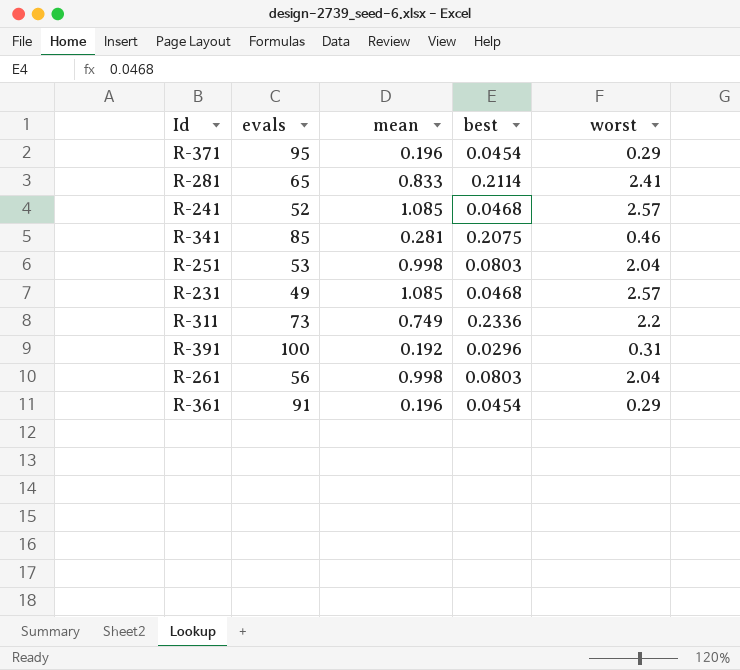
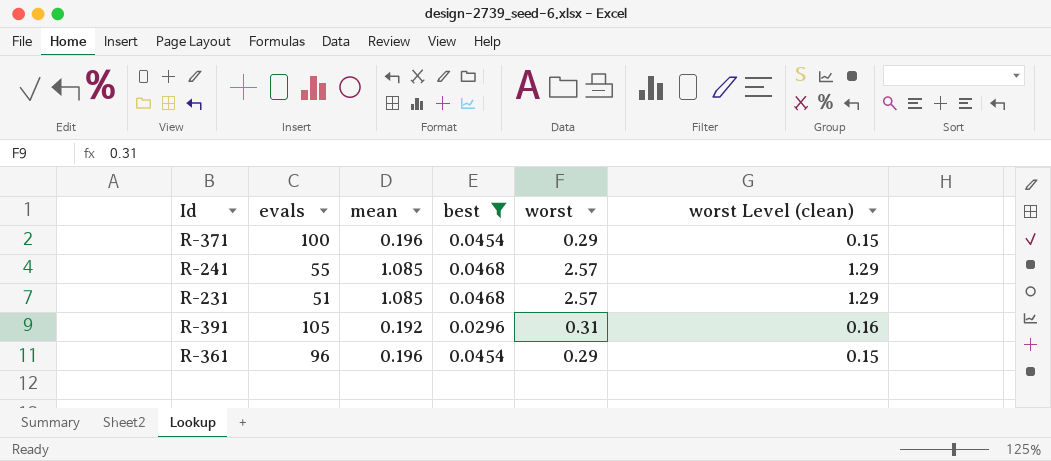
filter: none -> best <= 0.0468
column worst Level (clean) | formula: none -> [worst] * 0.5
R-371 | evals: 95 -> 100
R-241 | evals: 52 -> 55
R-231 | evals: 49 -> 51
R-391 | evals: 100 -> 105
R-361 | evals: 91 -> 96

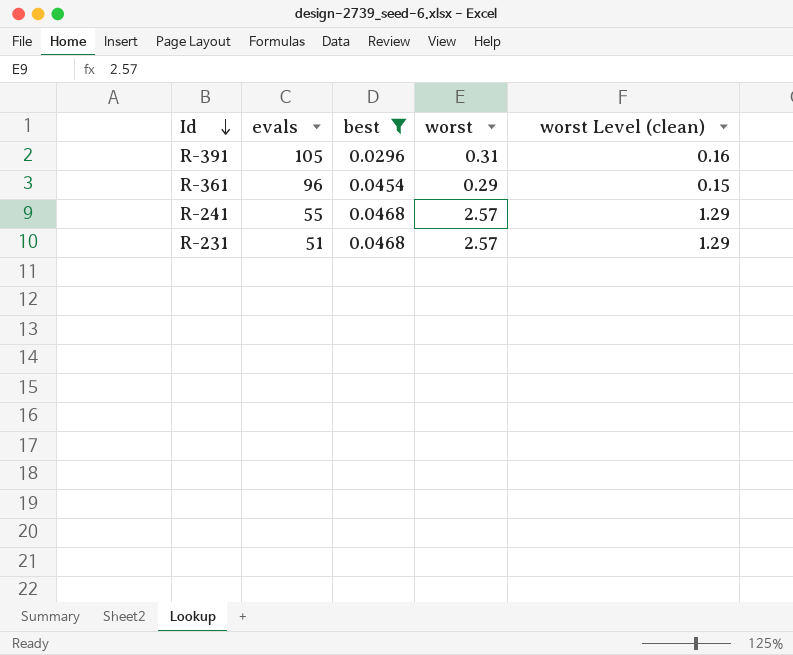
row order: none -> Id descending
column mean | position: 3 -> none
row R-371: 100 | 0.196 | 0.0454 | 0.29 | 0.15 -> none

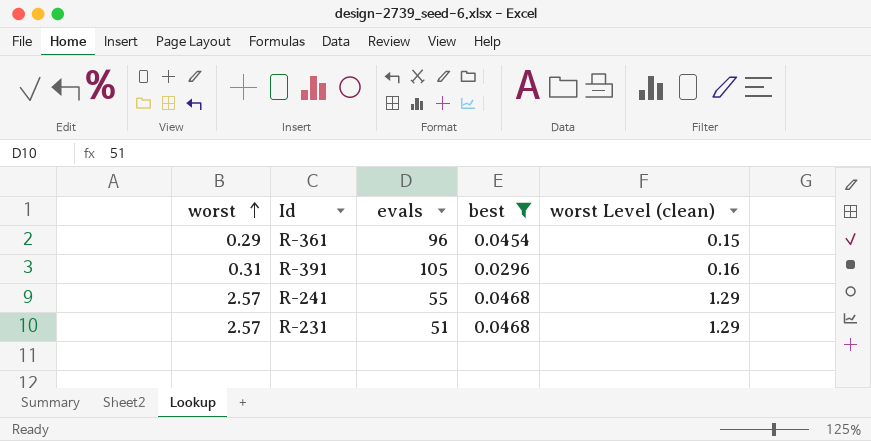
row order: Id descending -> worst ascending
column worst | position: 4 -> 1

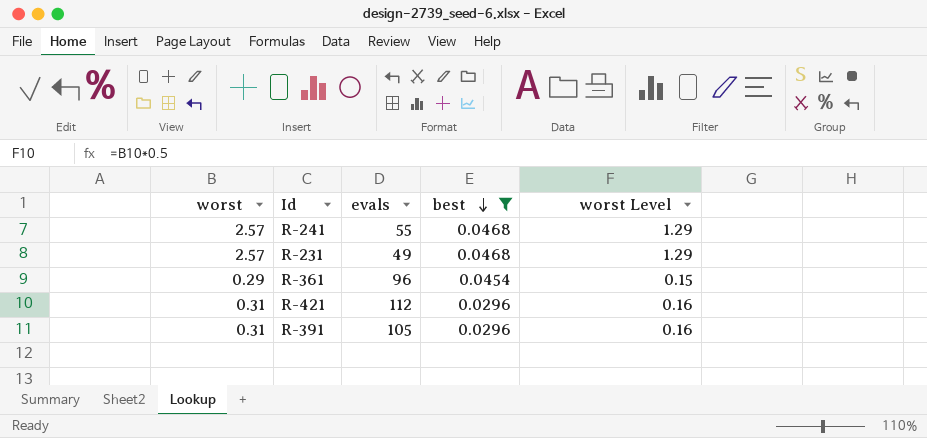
row order: worst ascending -> best descending
column name: worst Level (clean) -> worst Level
R-231 | evals: 51 -> 49
row R-421: none -> 0.31 | 112 | 0.0296 | 0.16

